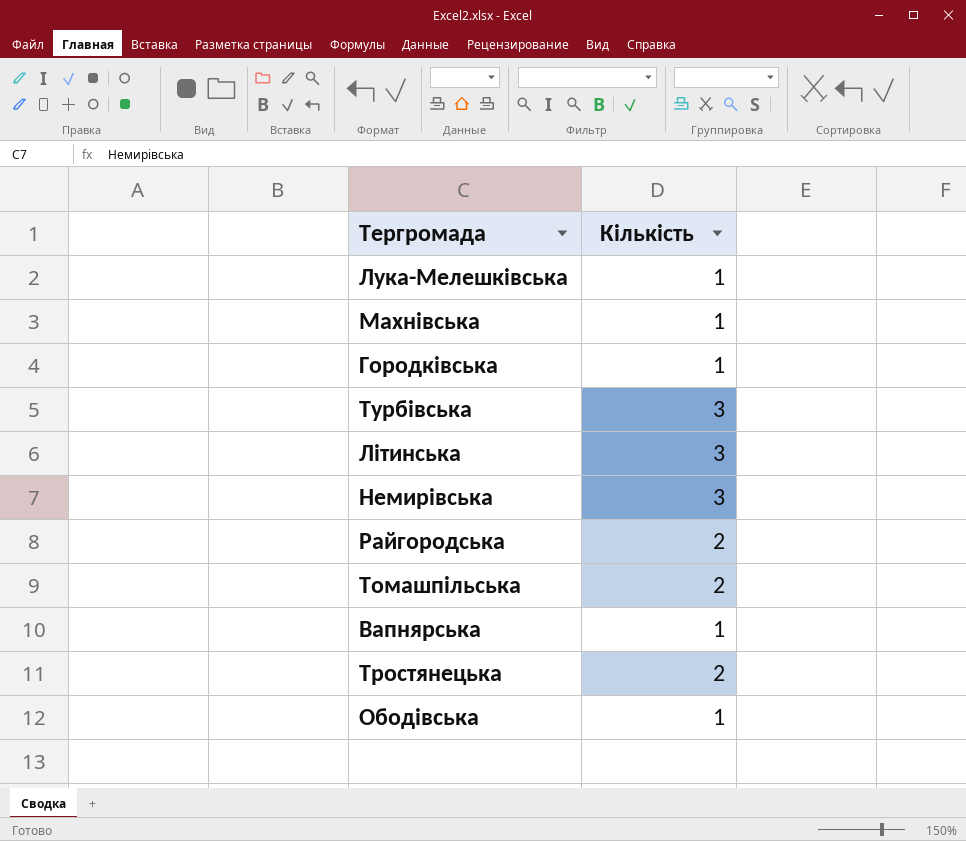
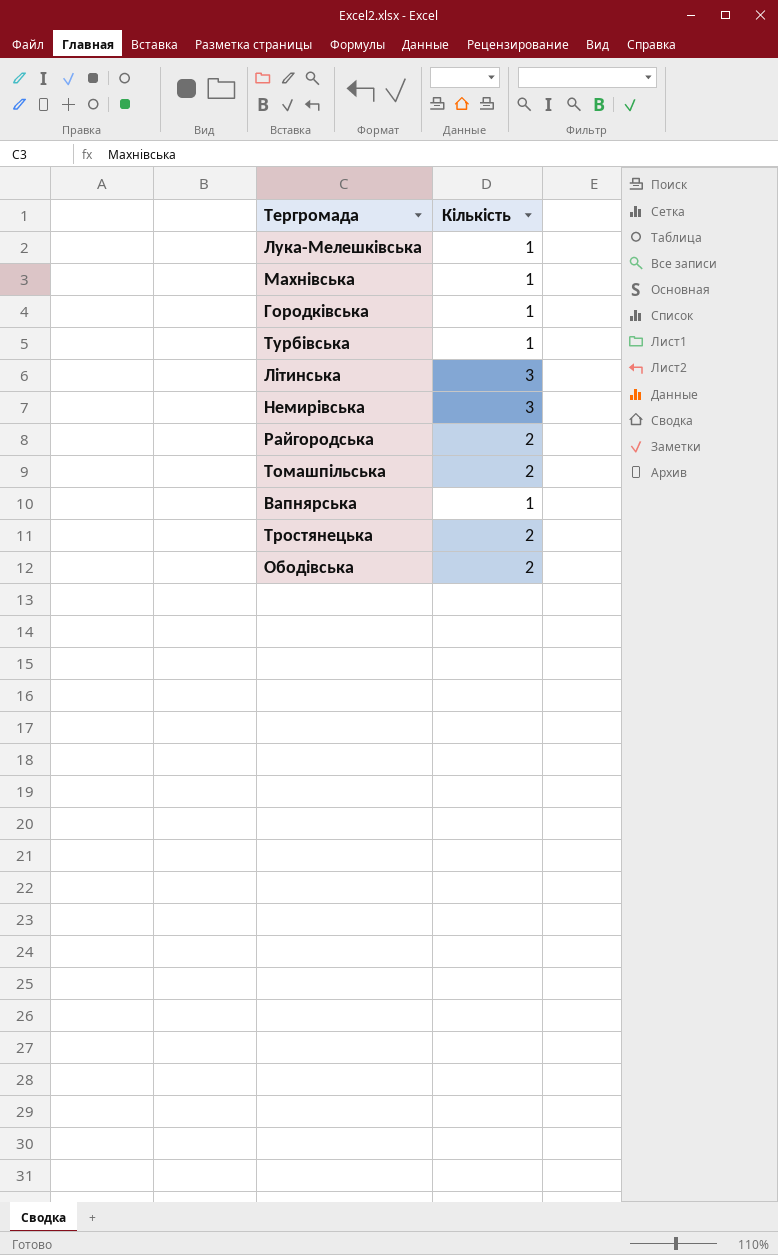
Турбівська | Кількість: 3 -> 1
Ободівська | Кількість: 1 -> 2

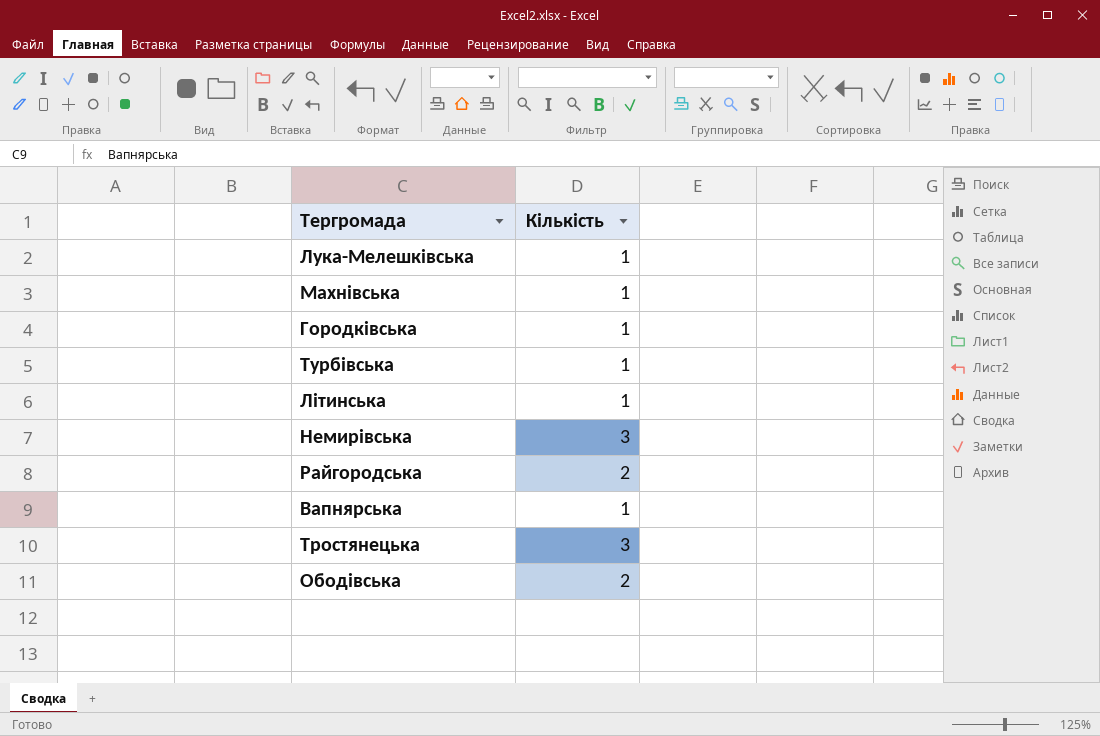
row Томашпільська: 2 -> none
Літинська | Кількість: 3 -> 1
Тростянецька | Кількість: 2 -> 3

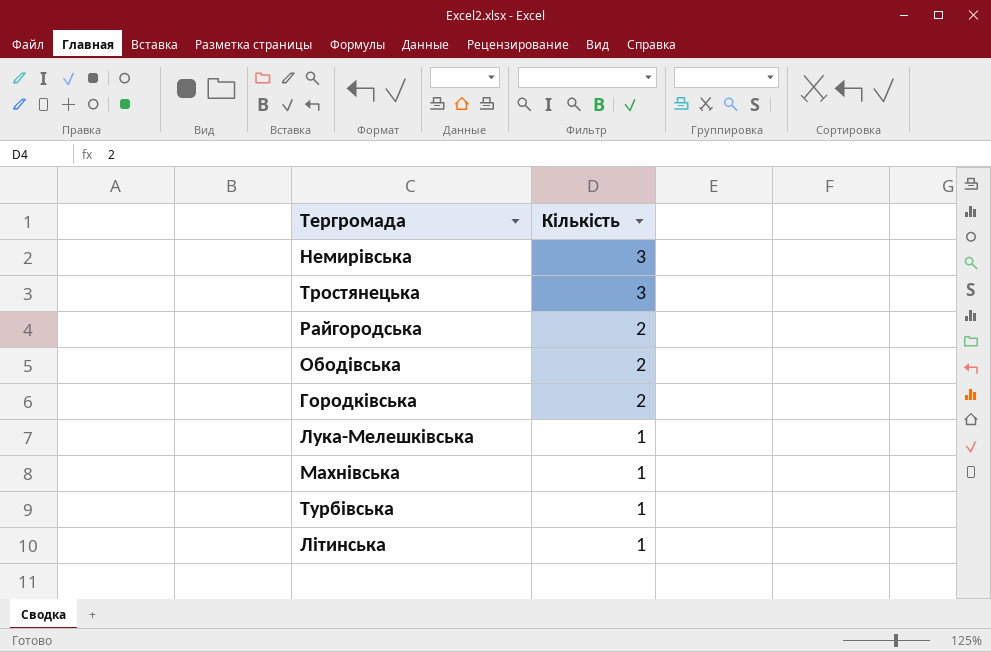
row order: none -> Кількість descending
row Вапнярська: 1 -> none
Городківська | Кількість: 1 -> 2

